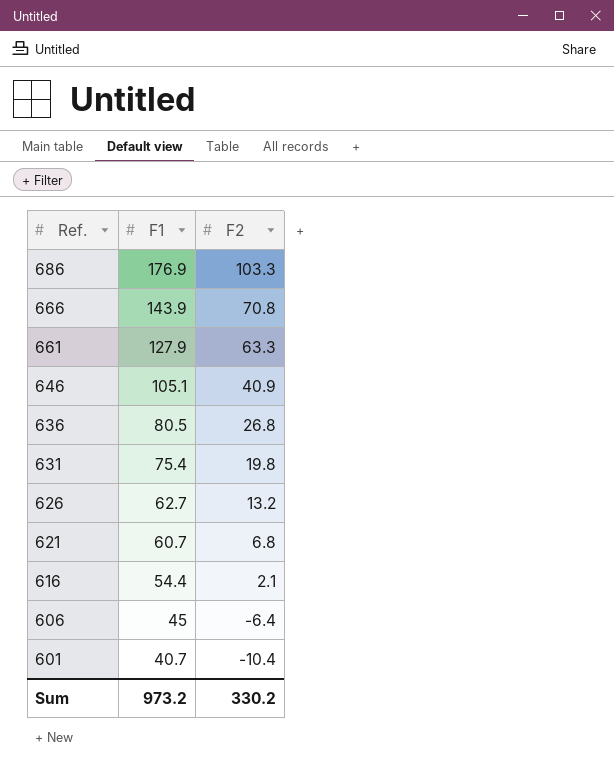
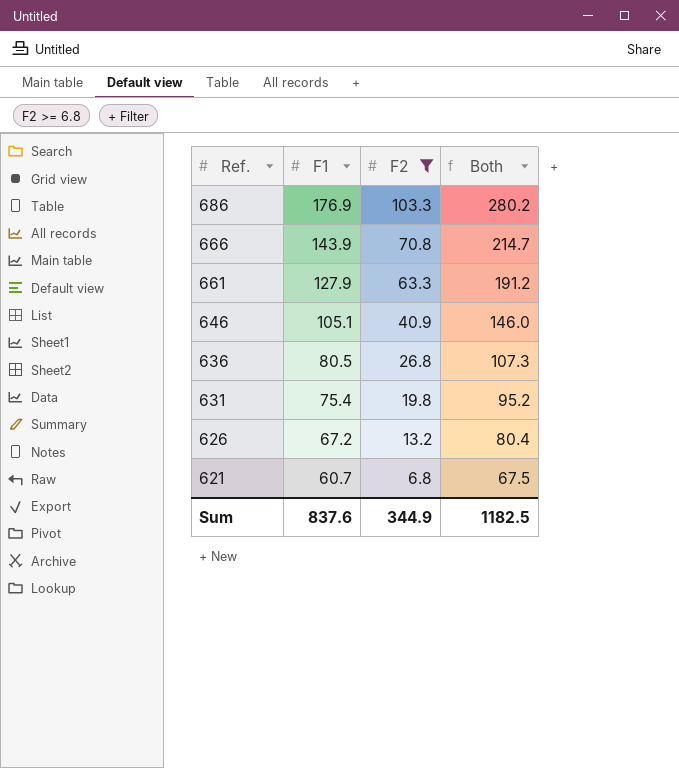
filter: none -> F2 >= 6.8
column Both | formula: none -> [F1] + [F2]
626 | F1: 62.7 -> 67.2
Sum | F1: 973.2 -> 837.6
Sum | F2: 330.2 -> 344.9

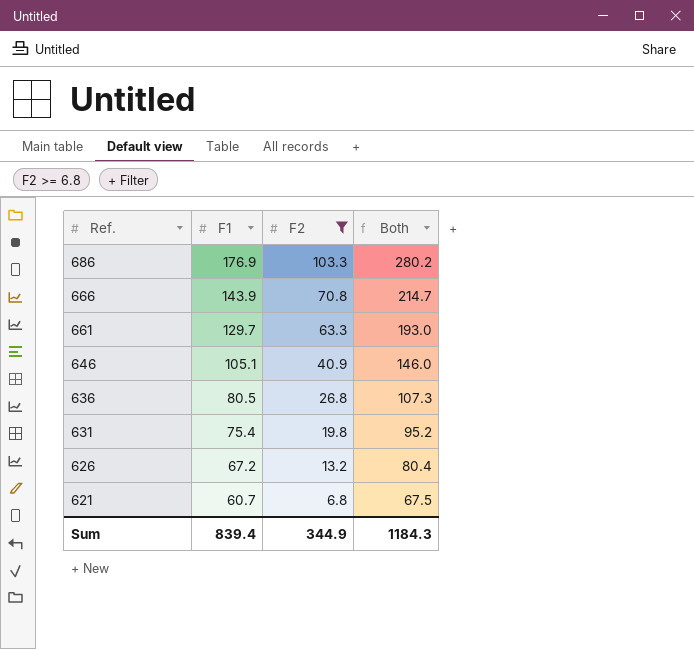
661 | F1: 127.9 -> 129.7
661 | Both: 191.2 -> 193.0
Sum | F1: 837.6 -> 839.4
Sum | Both: 1182.5 -> 1184.3

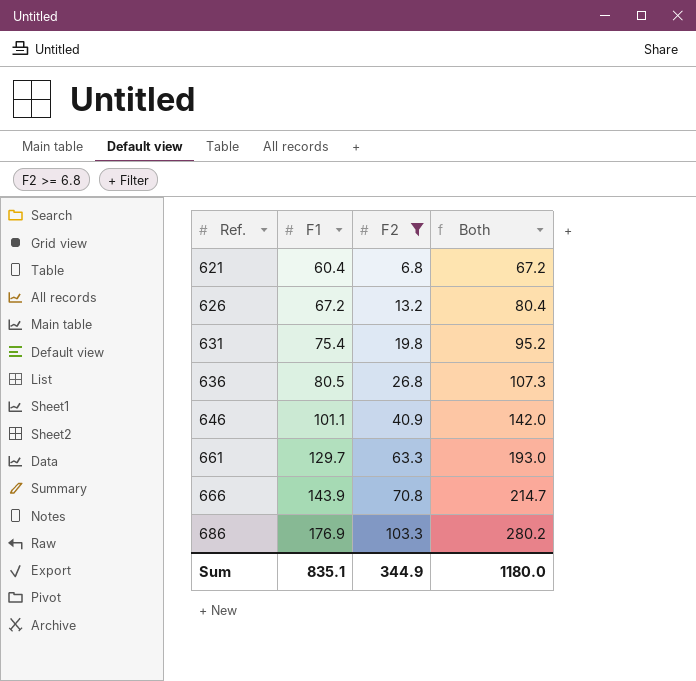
row order: Ref. descending -> Ref. ascending
621 | F1: 60.7 -> 60.4
621 | Both: 67.5 -> 67.2
646 | F1: 105.1 -> 101.1
646 | Both: 146.0 -> 142.0
Sum | F1: 839.4 -> 835.1
Sum | Both: 1184.3 -> 1180.0

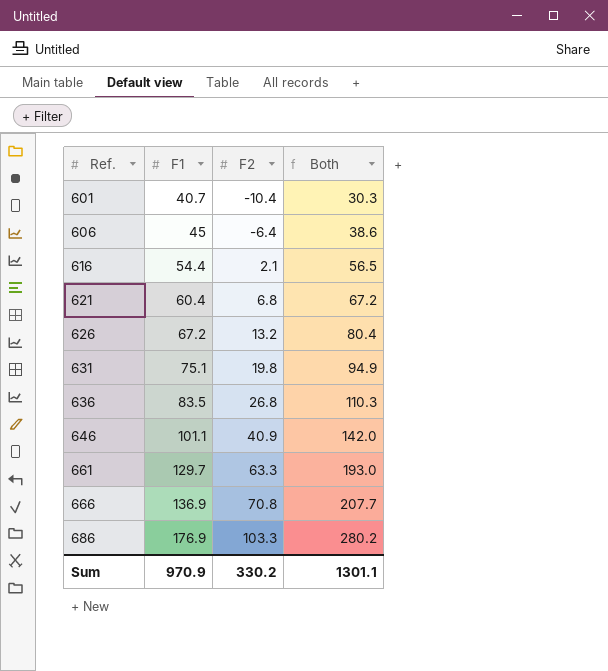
filter: F2 >= 6.8 -> none
631 | F1: 75.4 -> 75.1
631 | Both: 95.2 -> 94.9
636 | F1: 80.5 -> 83.5
636 | Both: 107.3 -> 110.3
666 | F1: 143.9 -> 136.9
666 | Both: 214.7 -> 207.7
Sum | F1: 835.1 -> 970.9
Sum | F2: 344.9 -> 330.2
Sum | Both: 1180.0 -> 1301.1

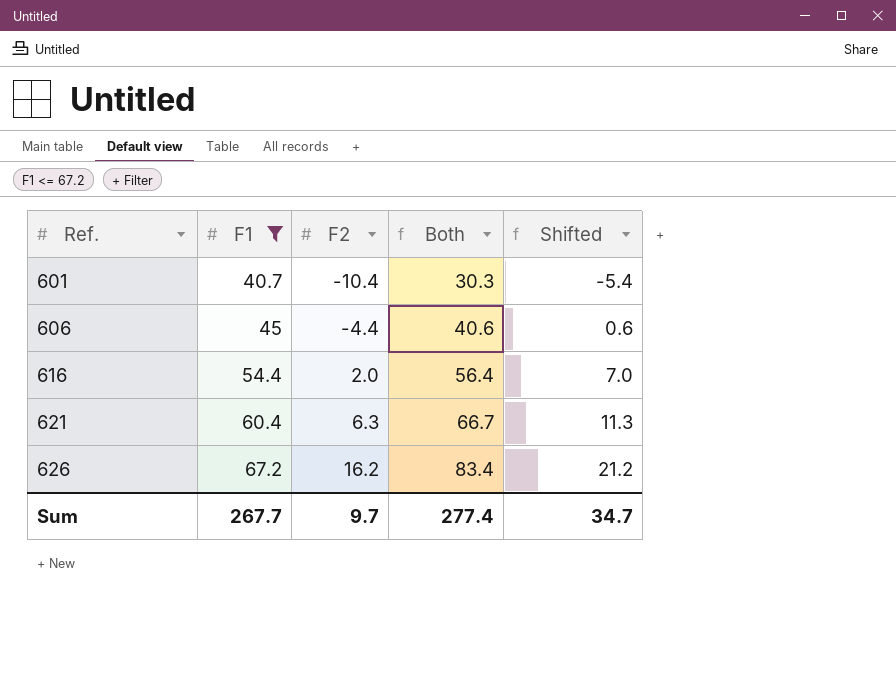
filter: none -> F1 <= 67.2
column Shifted | formula: none -> [F2] + 5
606 | F2: -6.4 -> -4.4
606 | Both: 38.6 -> 40.6
616 | F2: 2.1 -> 2.0
616 | Both: 56.5 -> 56.4
621 | F2: 6.8 -> 6.3
621 | Both: 67.2 -> 66.7
626 | F2: 13.2 -> 16.2
626 | Both: 80.4 -> 83.4
Sum | F1: 970.9 -> 267.7
Sum | F2: 330.2 -> 9.7
Sum | Both: 1301.1 -> 277.4

